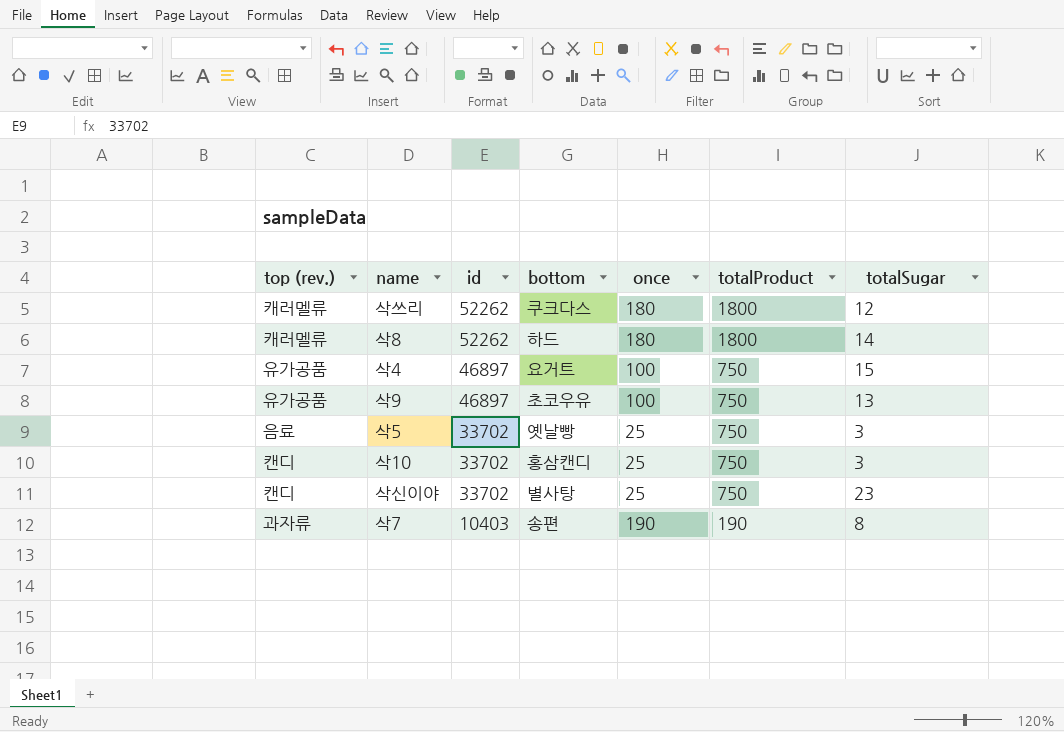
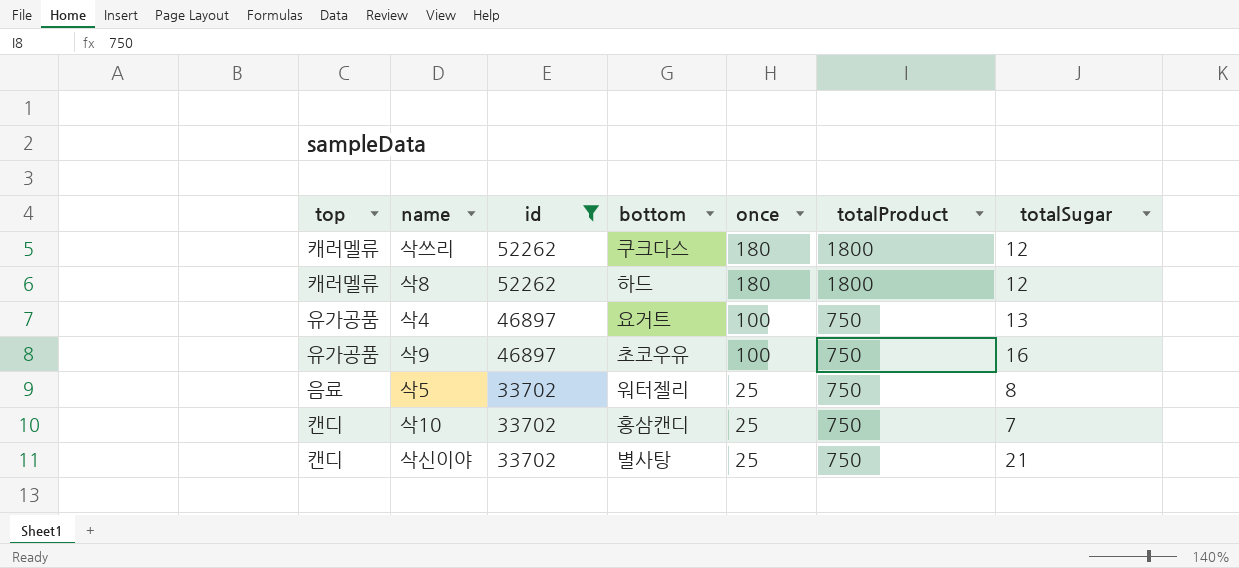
filter: none -> id != 10403
column name: top (rev.) -> top
삭8 | totalSugar: 14 -> 12
삭4 | totalSugar: 15 -> 13
삭9 | totalSugar: 13 -> 16
삭5 | bottom: 옛날빵 -> 워터젤리
삭5 | totalSugar: 3 -> 8
삭10 | totalSugar: 3 -> 7
삭신이야 | totalSugar: 23 -> 21

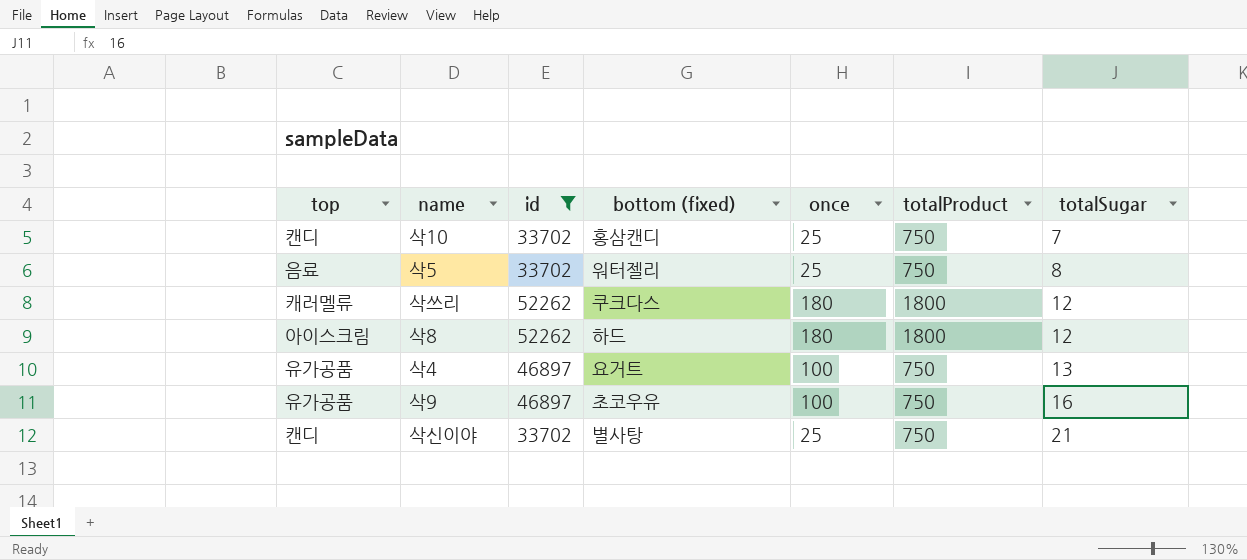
row order: id descending -> totalSugar ascending
column name: bottom -> bottom (fixed)
삭8 | top: 캐러멜류 -> 아이스크림

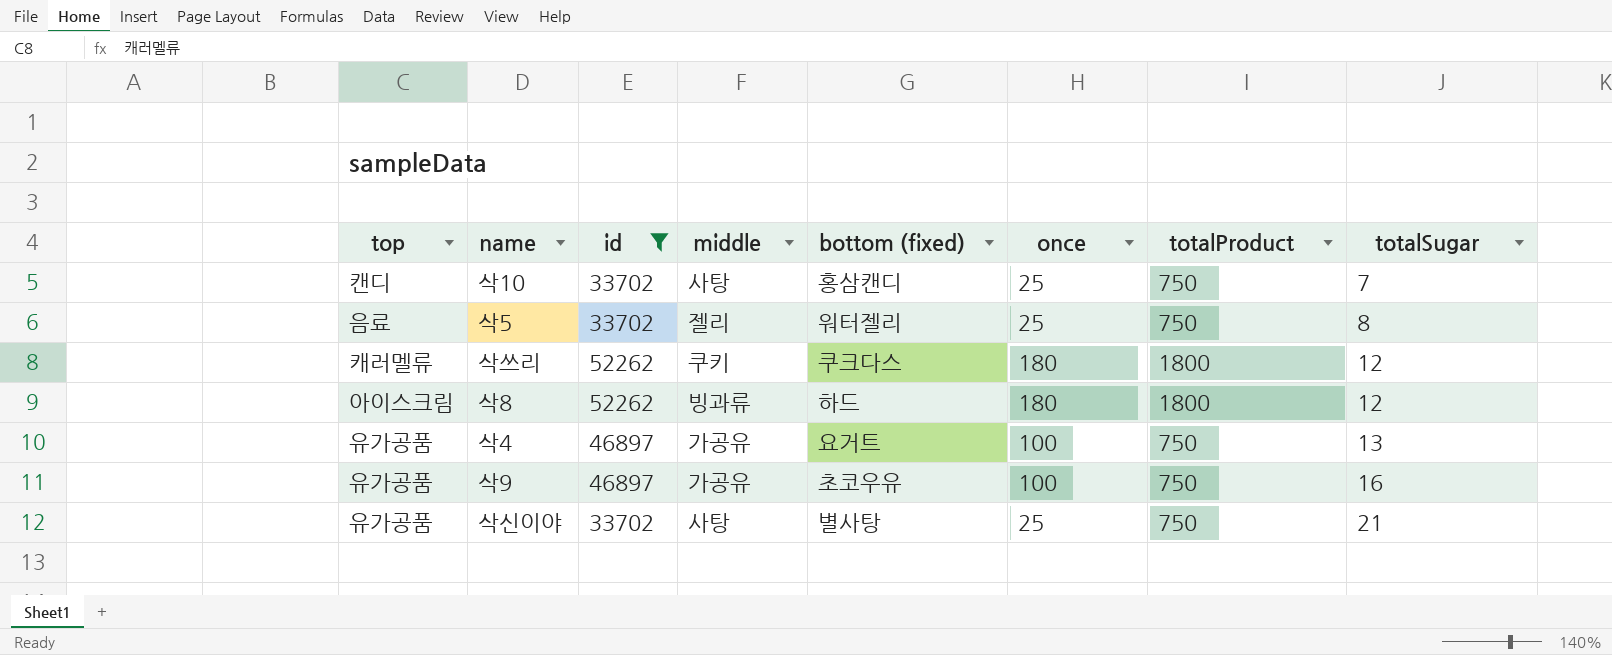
column middle | position: none -> 4
삭신이야 | top: 캔디 -> 유가공품

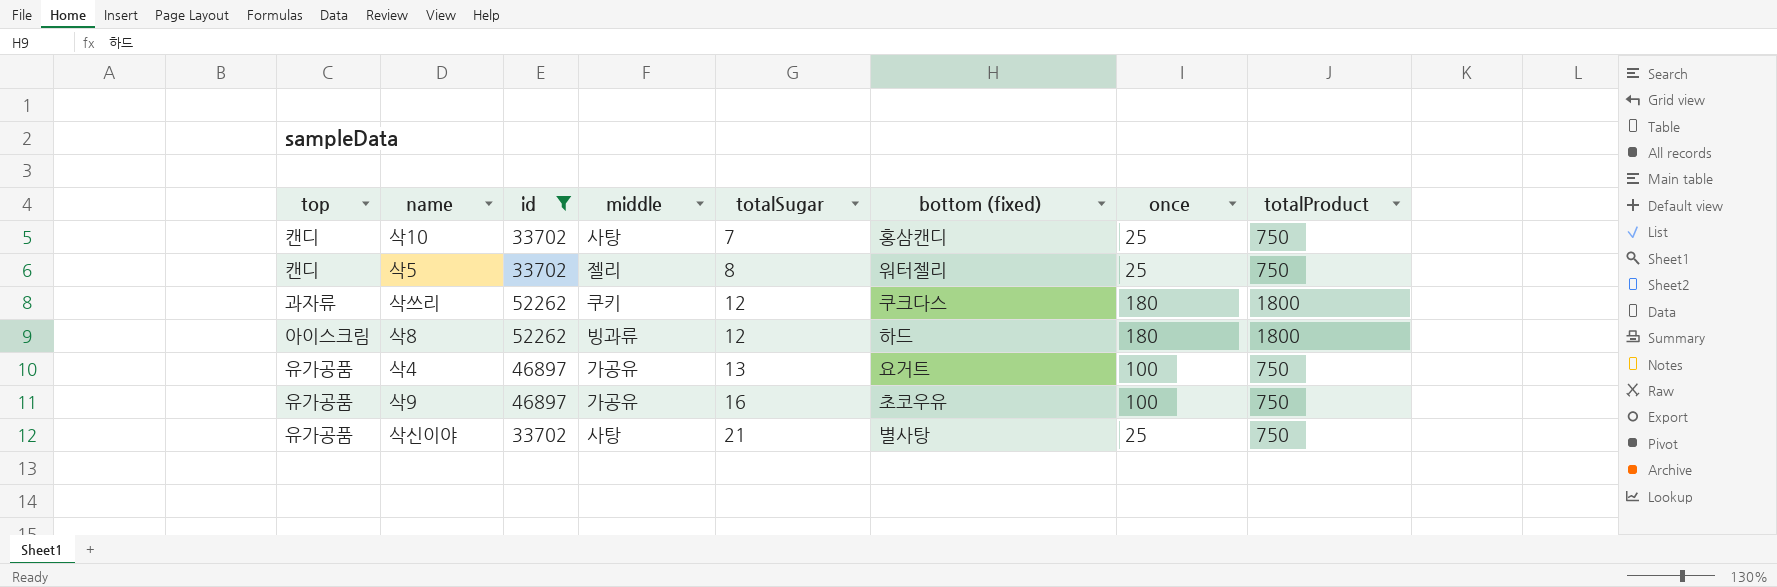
column totalSugar | position: 8 -> 5
삭5 | top: 음료 -> 캔디
삭쓰리 | top: 캐러멜류 -> 과자류

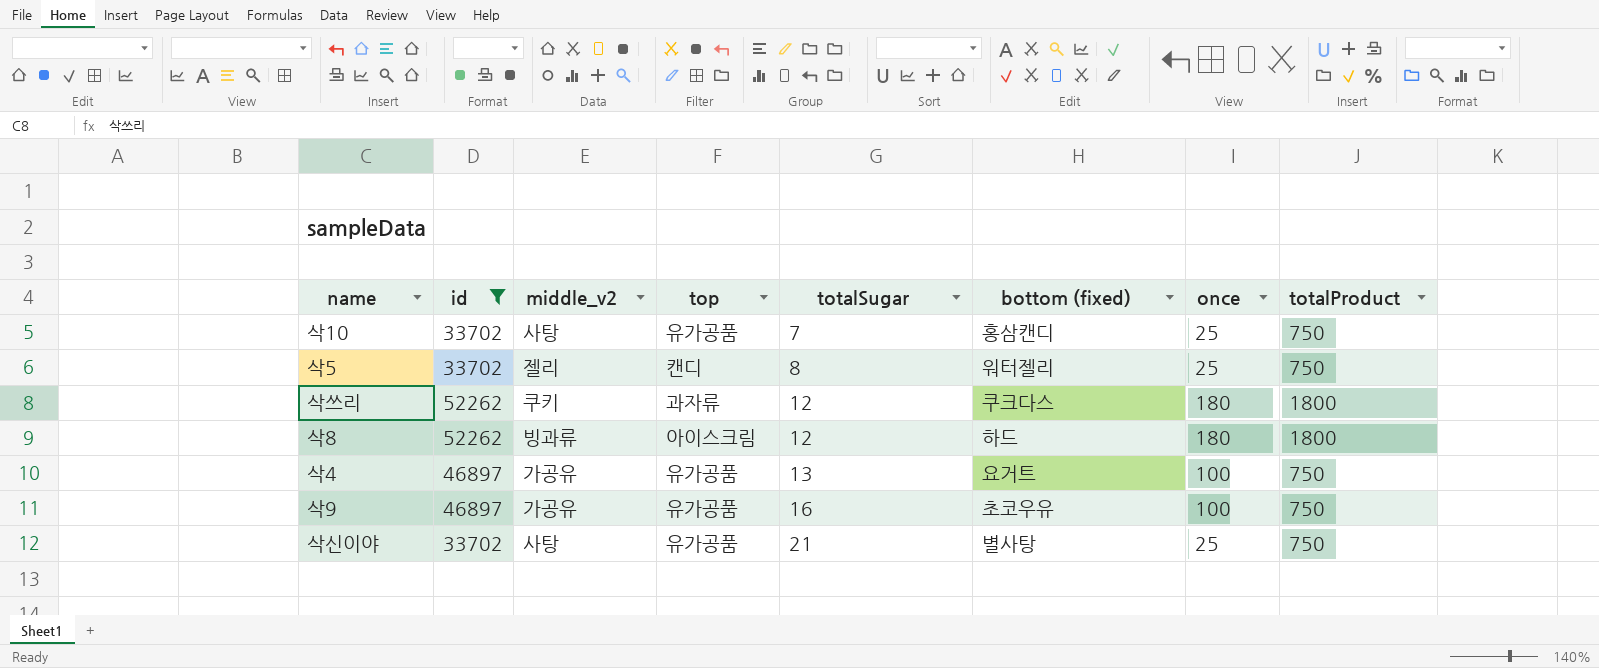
column name: middle -> middle_v2
column top | position: 1 -> 4
삭10 | top: 캔디 -> 유가공품

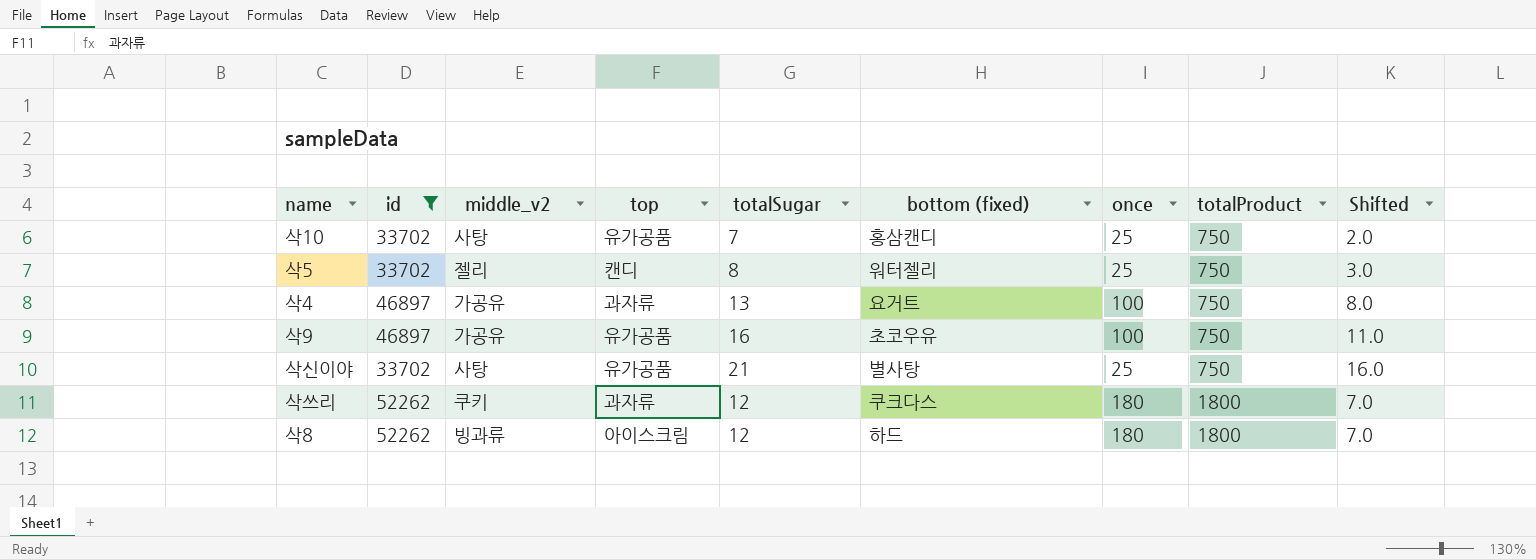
row order: totalSugar ascending -> totalProduct ascending
column Shifted | formula: none -> [totalSugar] - 5
삭4 | top: 유가공품 -> 과자류

